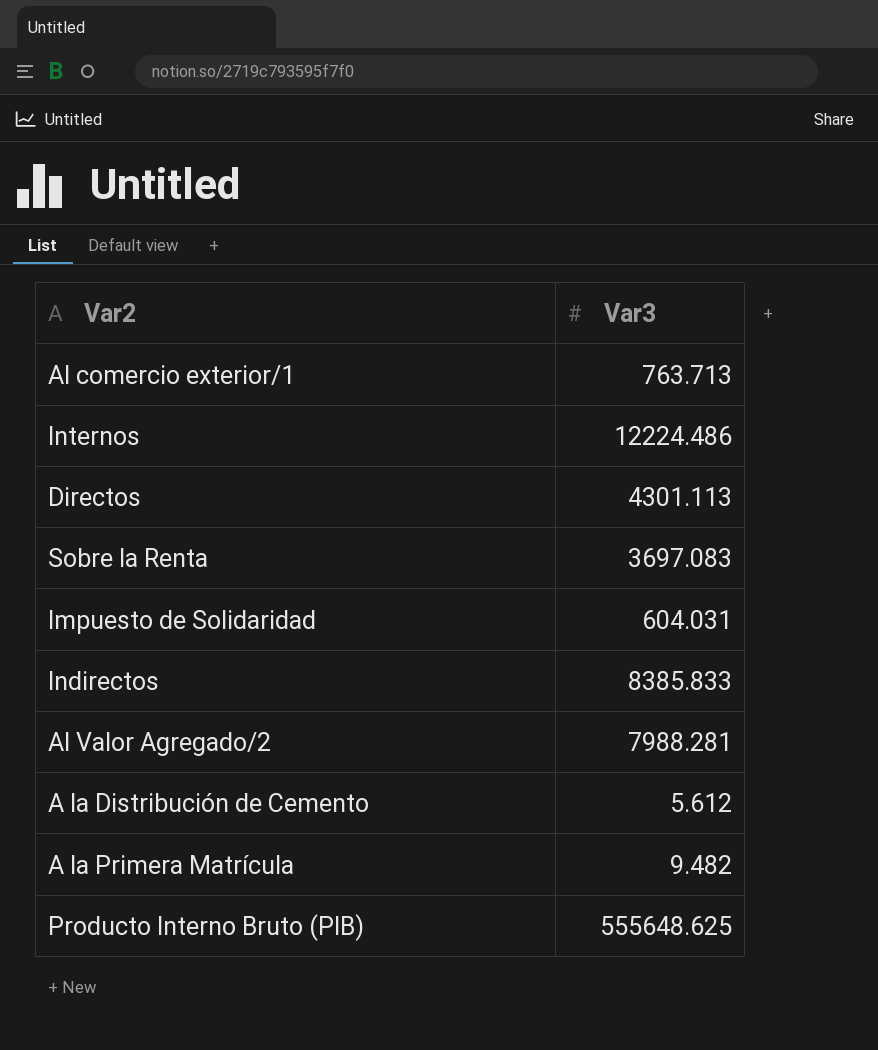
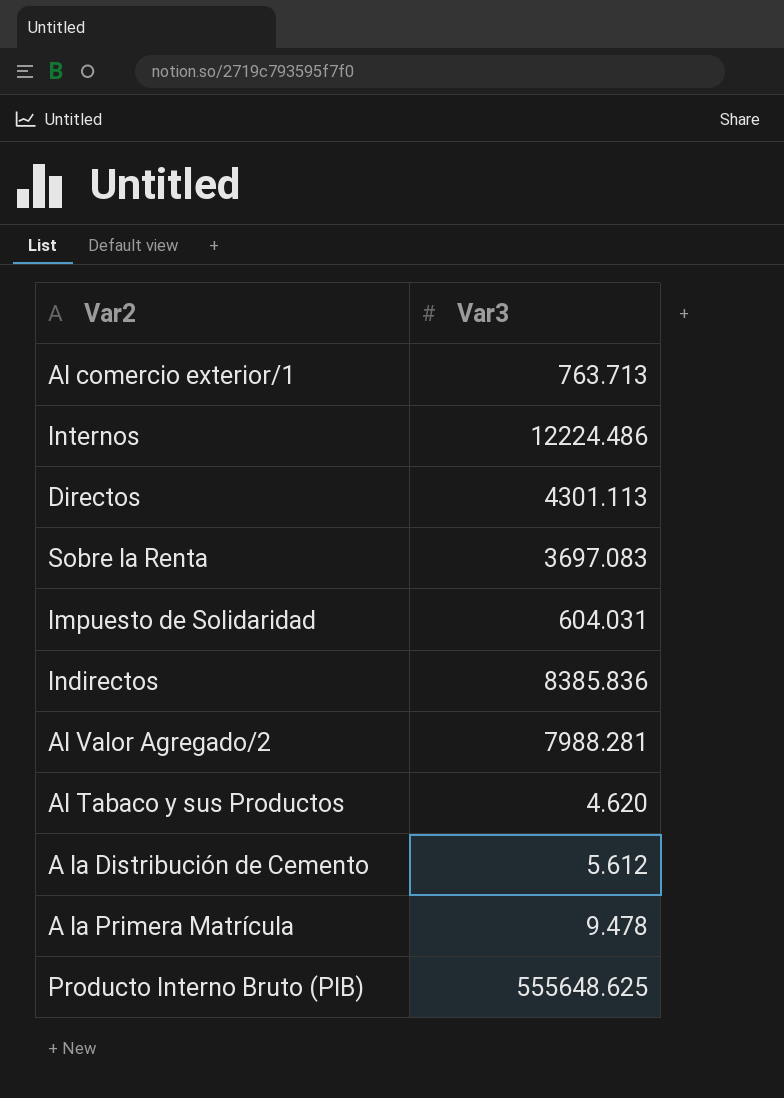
Indirectos | Var3: 8385.833 -> 8385.836
row Al Tabaco y sus Productos: none -> 4.620
A la Primera Matrícula | Var3: 9.482 -> 9.478

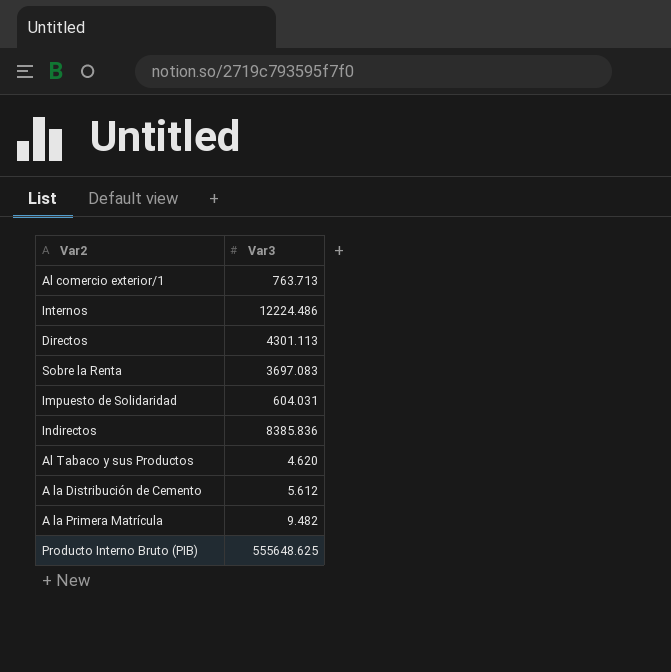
row Al Valor Agregado/2: 7988.281 -> none
A la Primera Matrícula | Var3: 9.478 -> 9.482

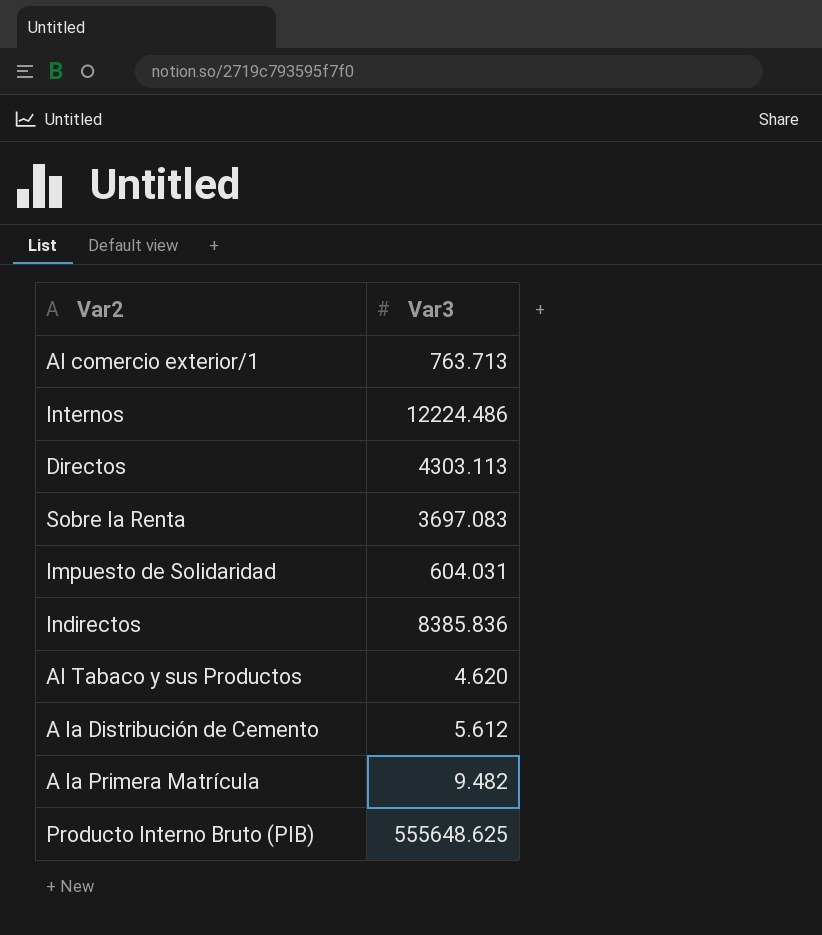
Directos | Var3: 4301.113 -> 4303.113

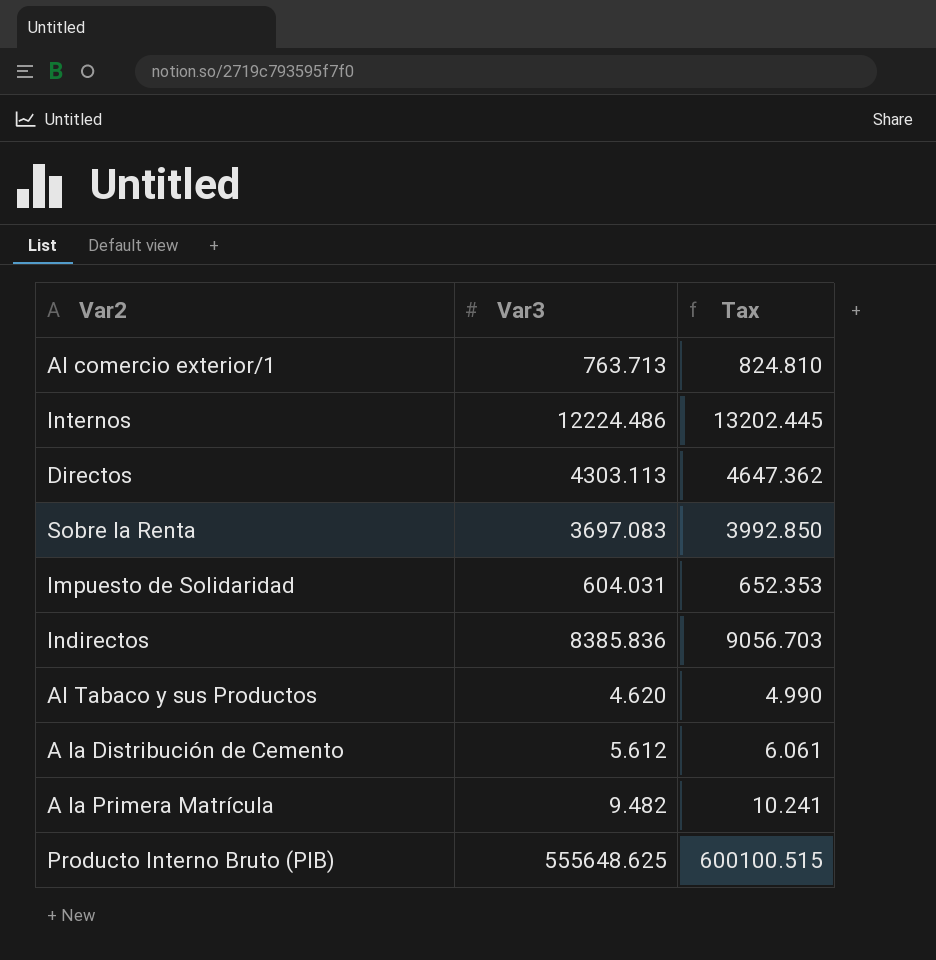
column Tax | formula: none -> [Var3] * 1.08

